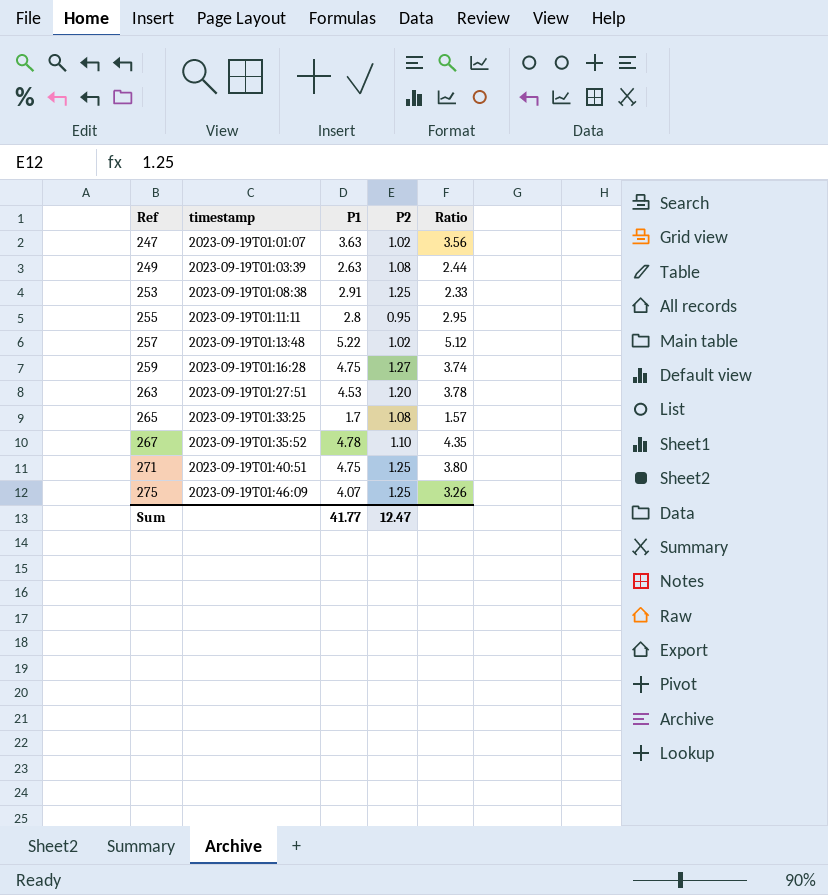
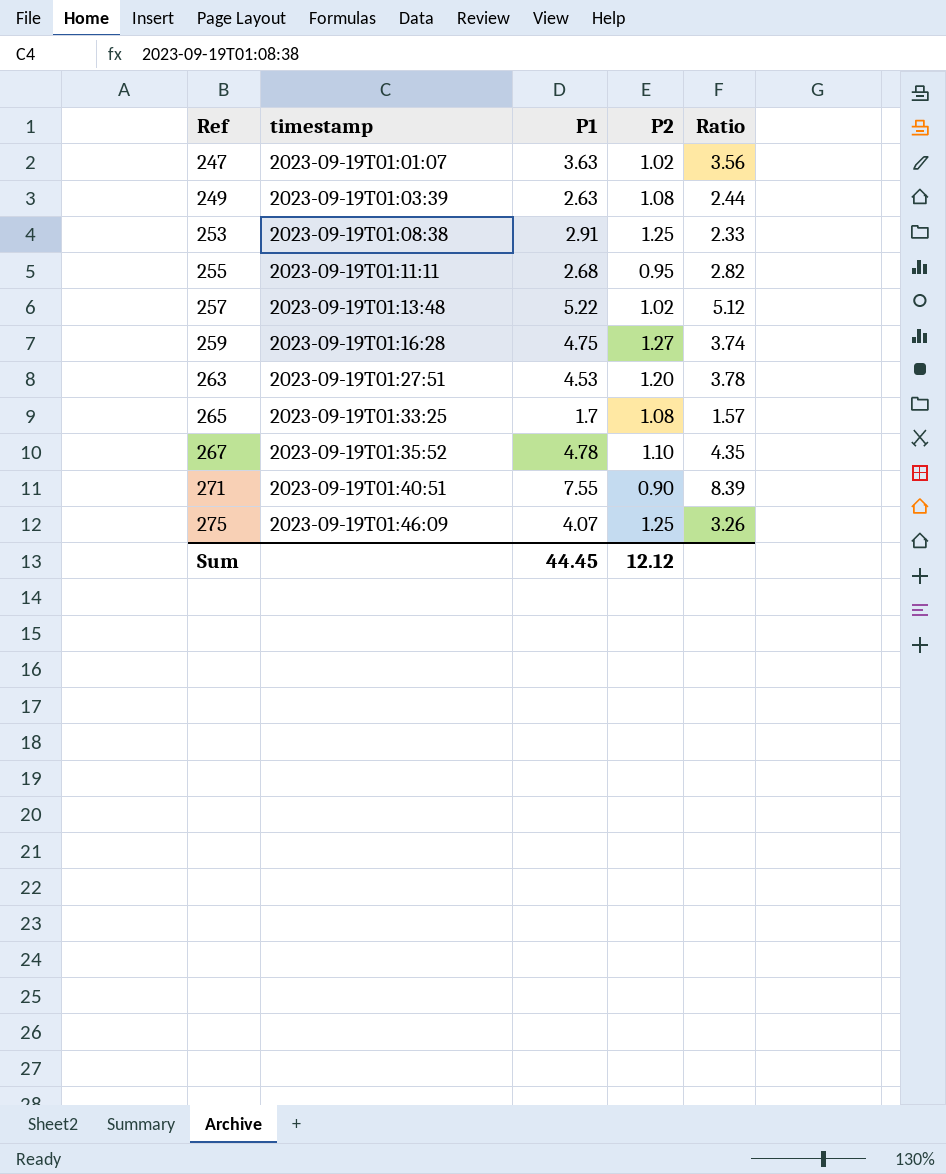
255 | P1: 2.8 -> 2.68
255 | Ratio: 2.95 -> 2.82
271 | P1: 4.75 -> 7.55
271 | P2: 1.25 -> 0.90
271 | Ratio: 3.80 -> 8.39
Sum | P1: 41.77 -> 44.45
Sum | P2: 12.47 -> 12.12

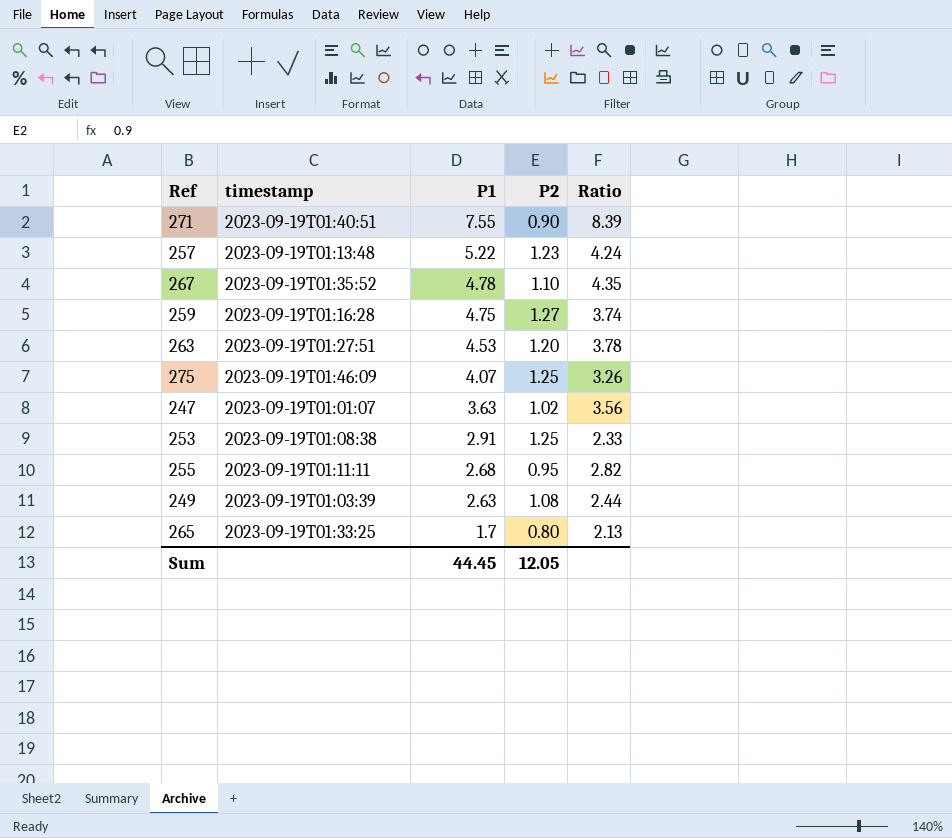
row order: Ref ascending -> P1 descending
257 | P2: 1.02 -> 1.23
257 | Ratio: 5.12 -> 4.24
265 | P2: 1.08 -> 0.80
265 | Ratio: 1.57 -> 2.13
Sum | P2: 12.12 -> 12.05

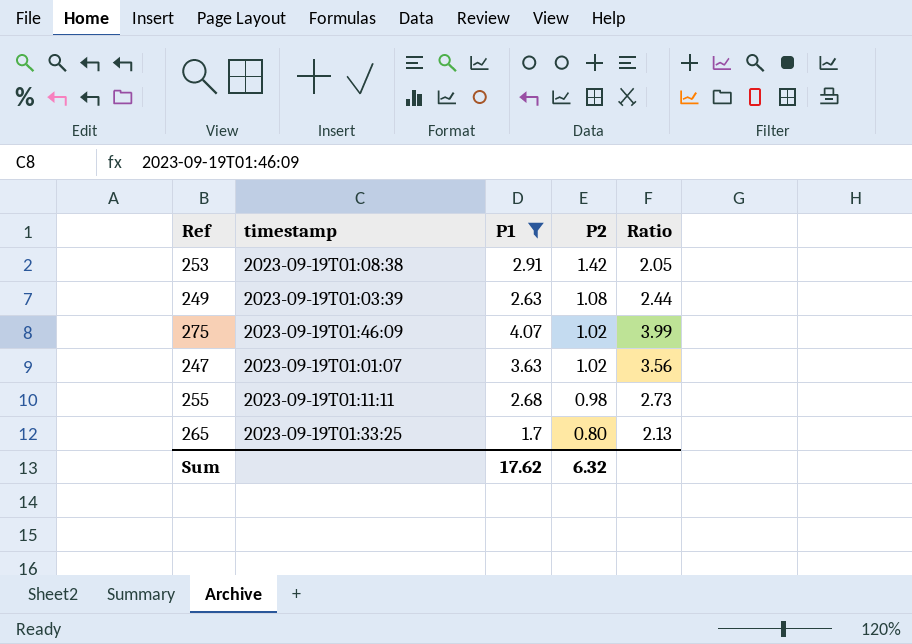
filter: none -> P1 <= 4.07
row order: P1 descending -> P2 descending
253 | P2: 1.25 -> 1.42
253 | Ratio: 2.33 -> 2.05
275 | P2: 1.25 -> 1.02
275 | Ratio: 3.26 -> 3.99
255 | P2: 0.95 -> 0.98
255 | Ratio: 2.82 -> 2.73
Sum | P1: 44.45 -> 17.62
Sum | P2: 12.05 -> 6.32

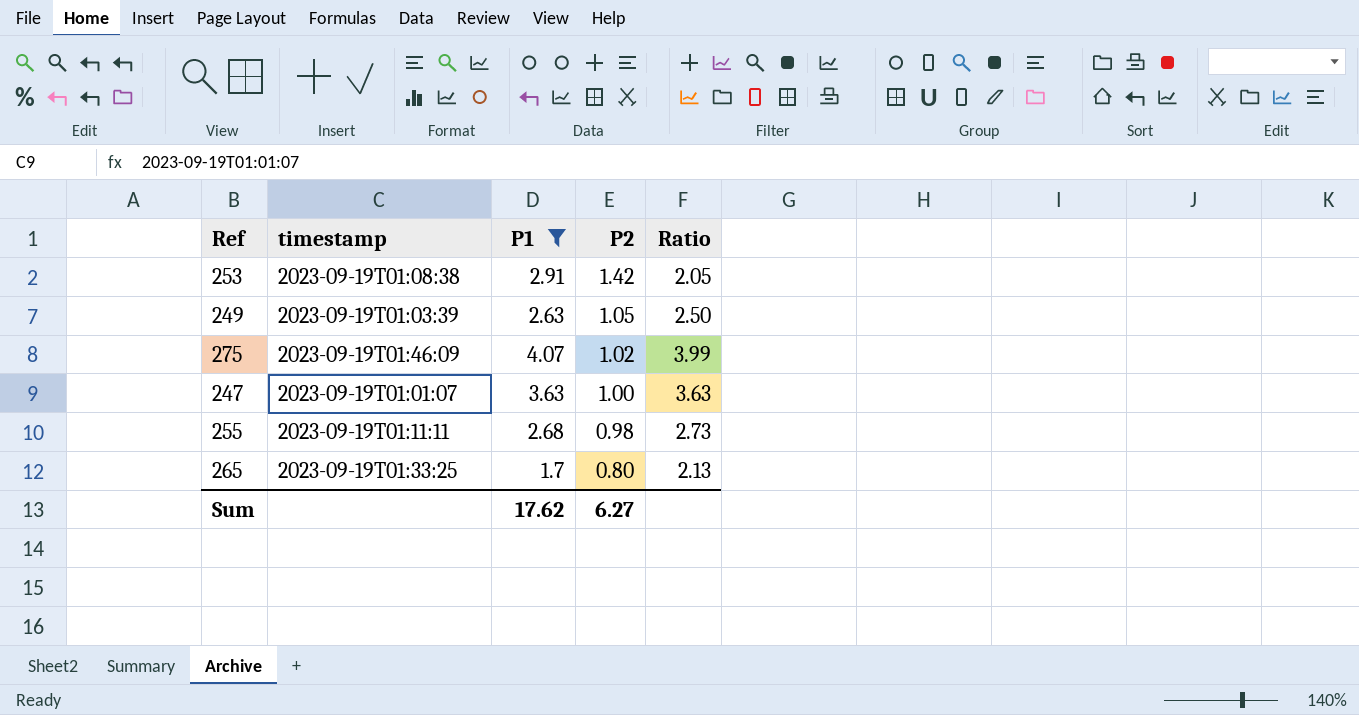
249 | P2: 1.08 -> 1.05
249 | Ratio: 2.44 -> 2.50
247 | P2: 1.02 -> 1.00
247 | Ratio: 3.56 -> 3.63
Sum | P2: 6.32 -> 6.27

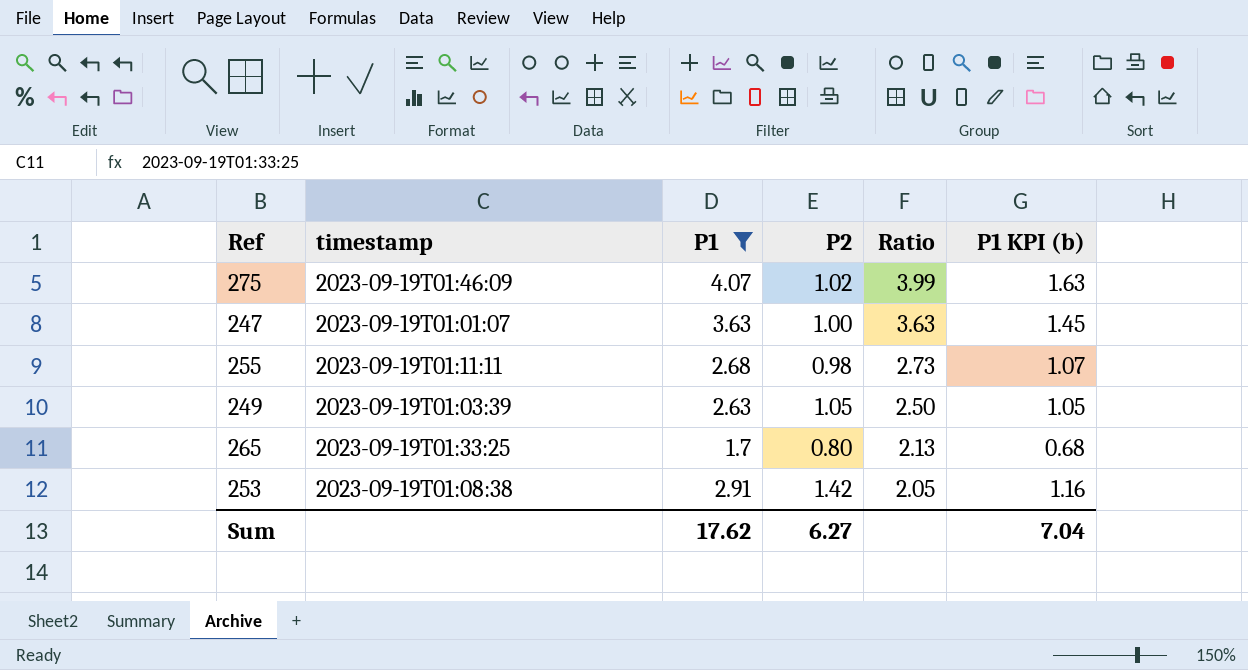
row order: P2 descending -> Ratio descending
column P1 KPI (b) | formula: none -> [P1] * 0.4

